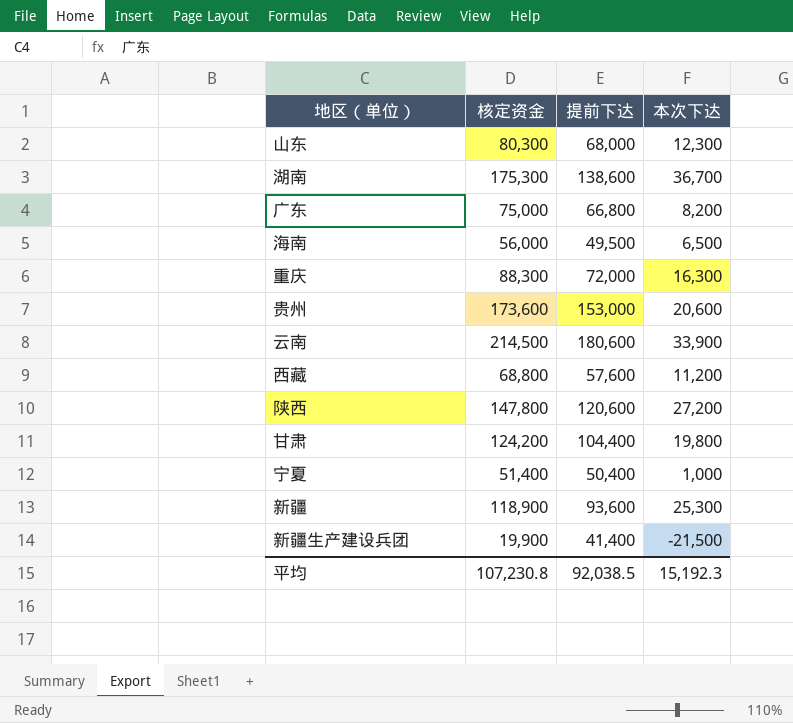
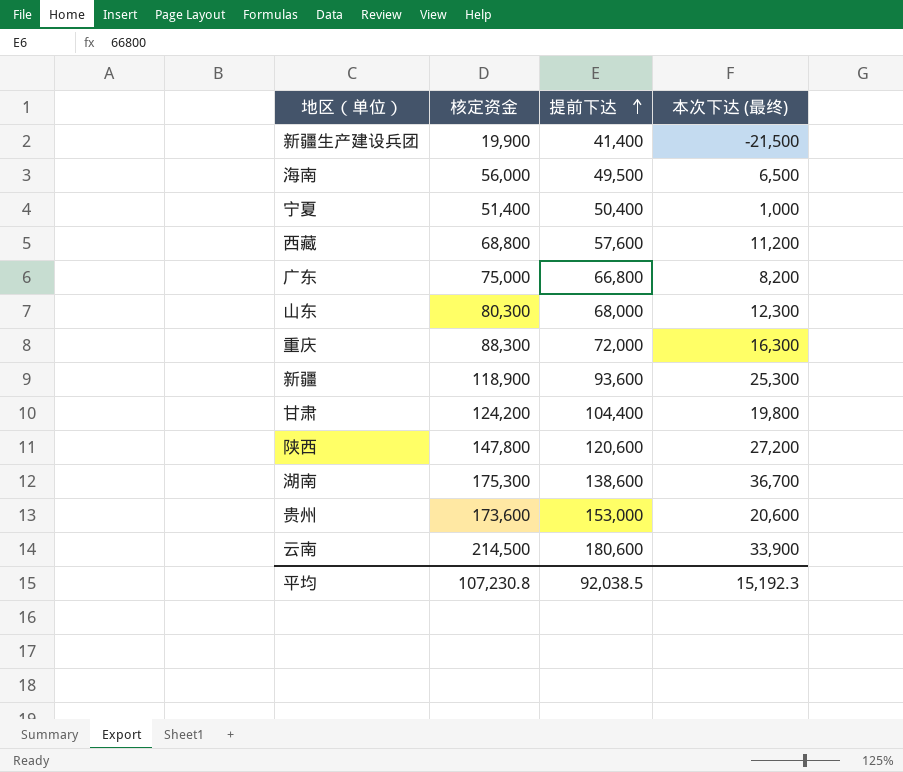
row order: none -> 提前下达 ascending
column name: 本次下达 -> 本次下达 (最终)

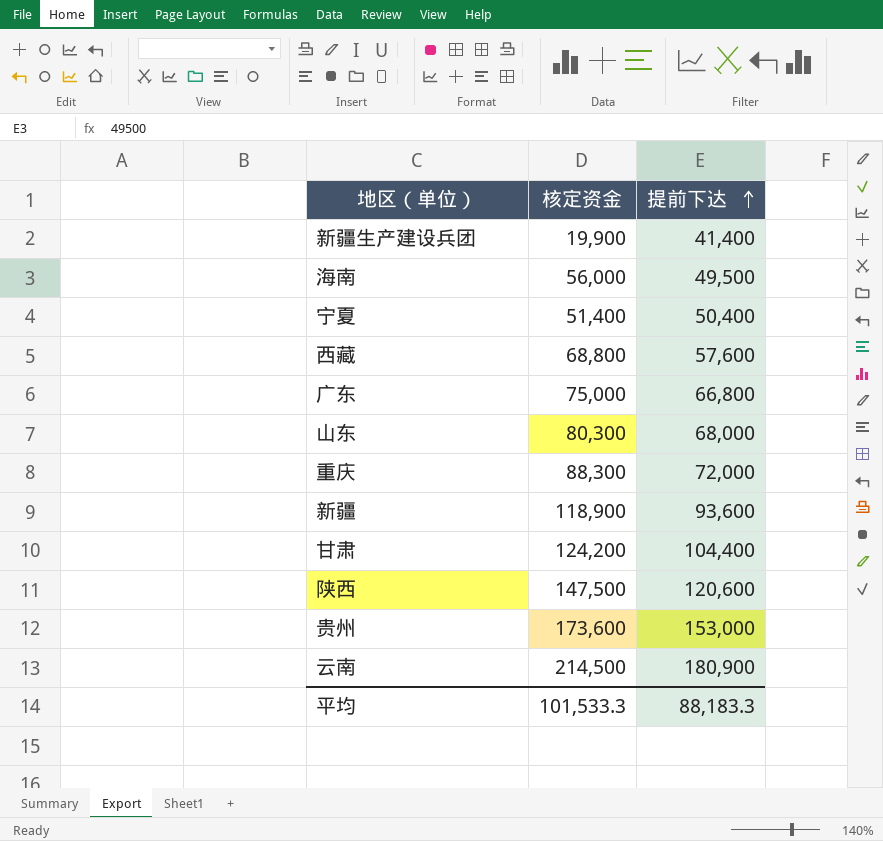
column 本次下达 (最终) | formula: [核定资金] - [提前下达] -> none
row 湖南: 175,300 | 138,600 | 36,700 -> none
陕西 | 核定资金: 147,800 -> 147,500
云南 | 提前下达: 180,600 -> 180,900
平均 | 核定资金: 107,230.8 -> 101,533.3
平均 | 提前下达: 92,038.5 -> 88,183.3

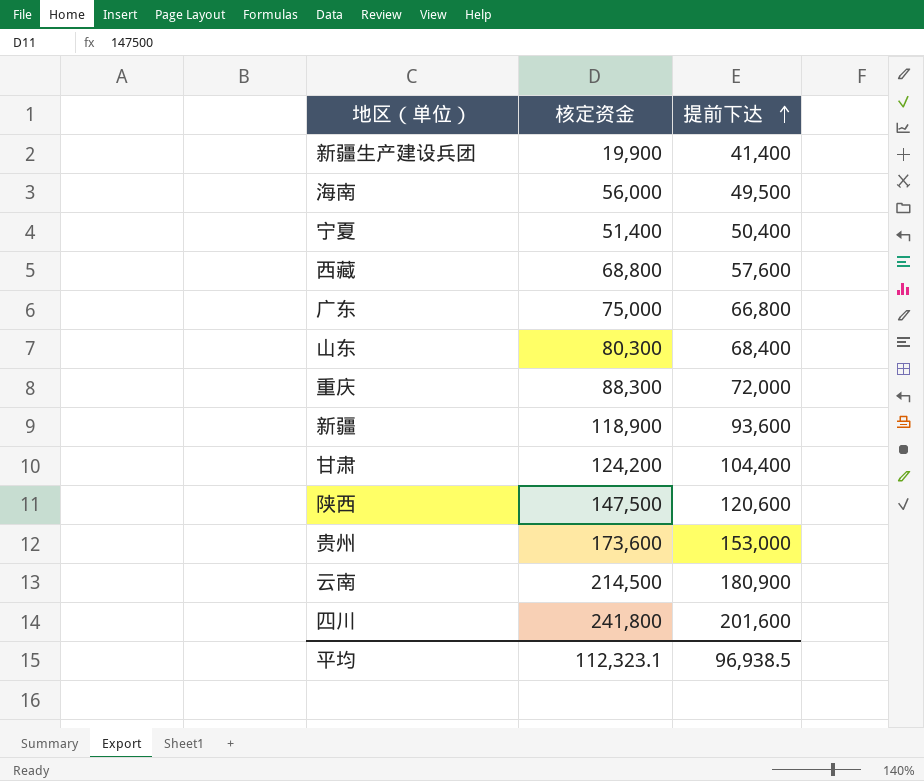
山东 | 提前下达: 68,000 -> 68,400
row 四川: none -> 241,800 | 201,600
平均 | 核定资金: 101,533.3 -> 112,323.1
平均 | 提前下达: 88,183.3 -> 96,938.5

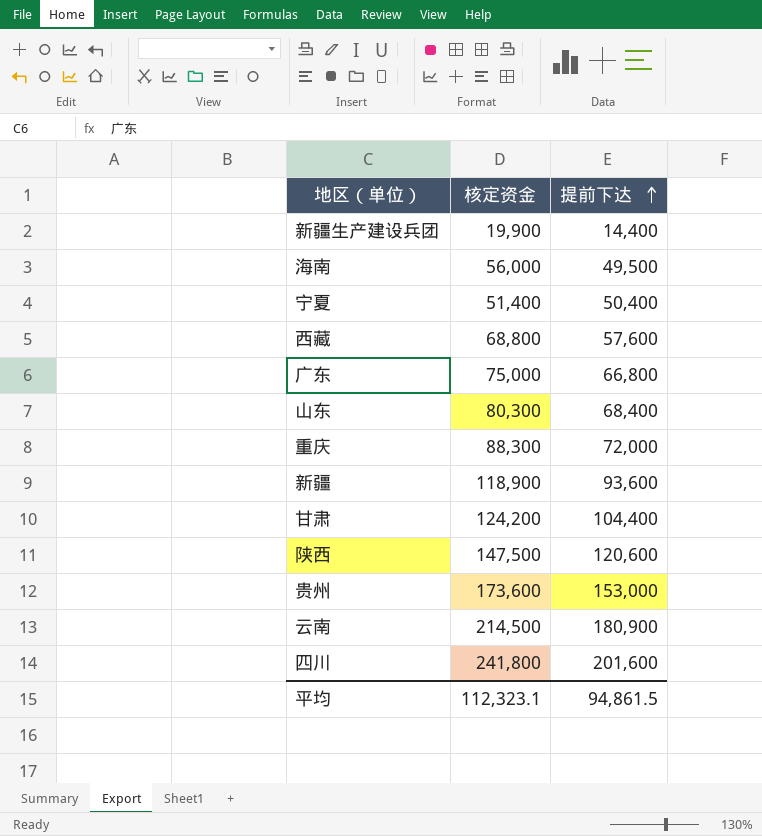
新疆生产建设兵团 | 提前下达: 41,400 -> 14,400
平均 | 提前下达: 96,938.5 -> 94,861.5

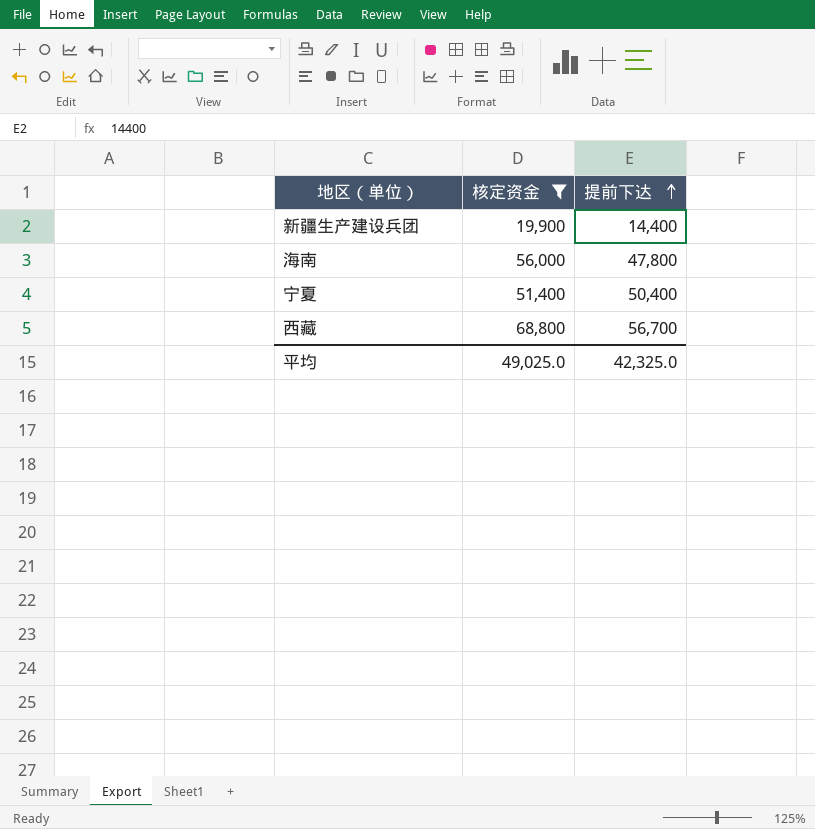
filter: none -> 核定资金 <= 68,800
海南 | 提前下达: 49,500 -> 47,800
西藏 | 提前下达: 57,600 -> 56,700
平均 | 核定资金: 112,323.1 -> 49,025.0
平均 | 提前下达: 94,861.5 -> 42,325.0

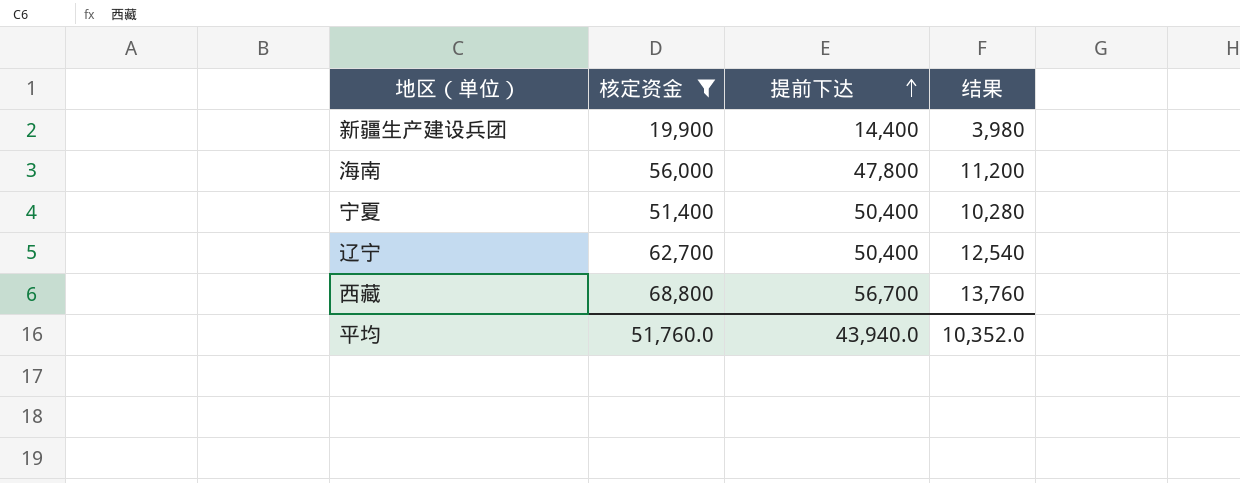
column 结果 | formula: none -> [核定资金] * 0.2
row 辽宁: none -> 62,700 | 50,400 | 12,540
平均 | 核定资金: 49,025.0 -> 51,760.0
平均 | 提前下达: 42,325.0 -> 43,940.0

